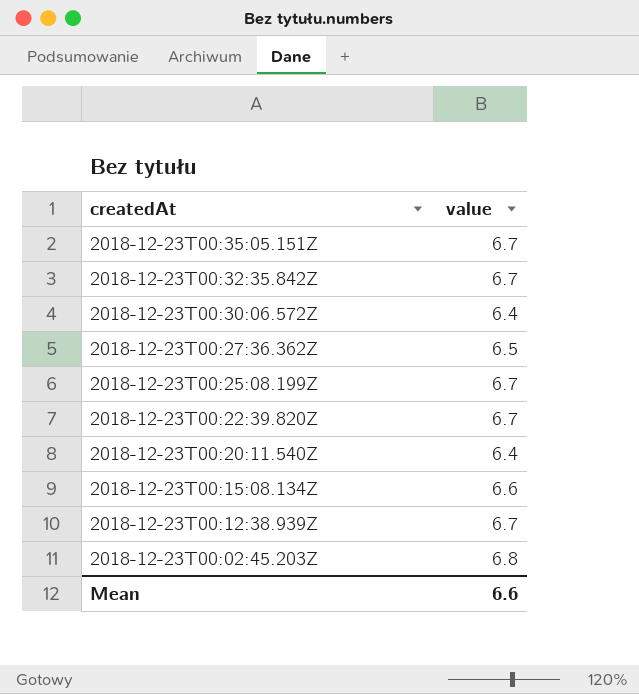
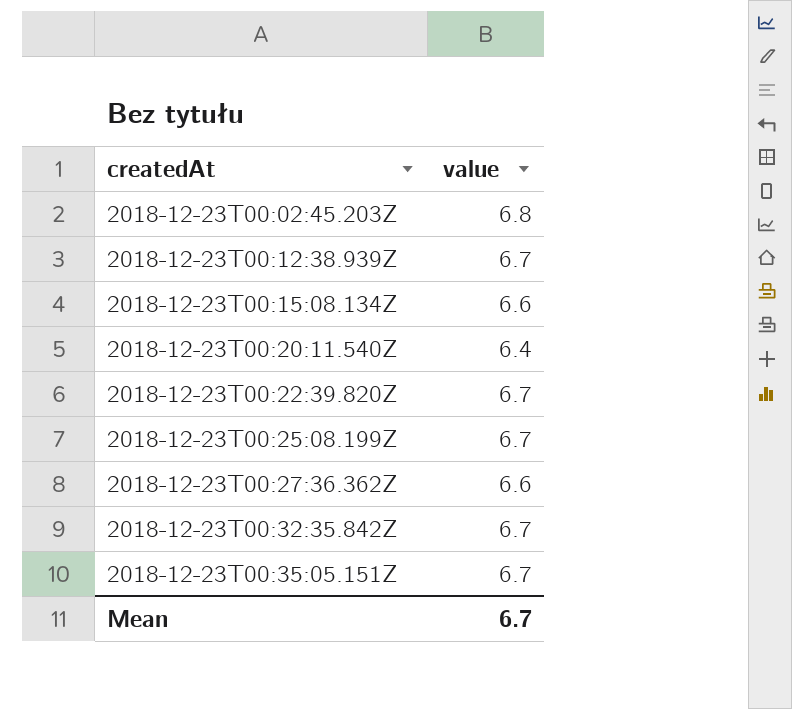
row order: createdAt descending -> createdAt ascending
row 2018-12-23T00:30:06.572Z: 6.4 -> none
2018-12-23T00:27:36.362Z | value: 6.5 -> 6.6
Mean | value: 6.6 -> 6.7

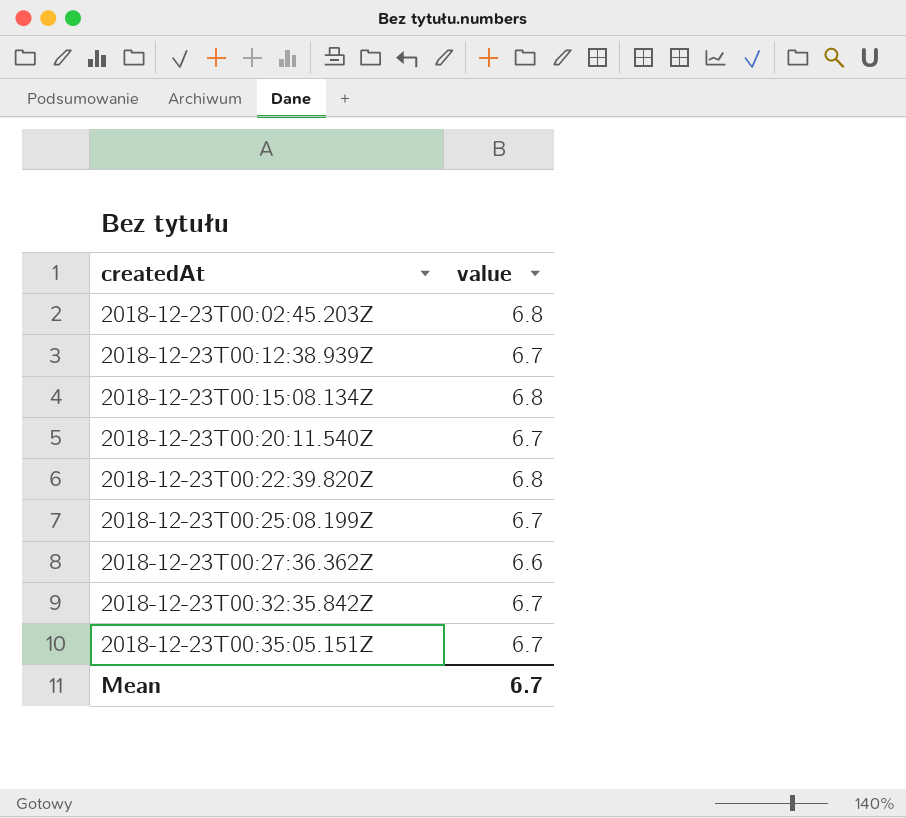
2018-12-23T00:15:08.134Z | value: 6.6 -> 6.8
2018-12-23T00:20:11.540Z | value: 6.4 -> 6.7
2018-12-23T00:22:39.820Z | value: 6.7 -> 6.8

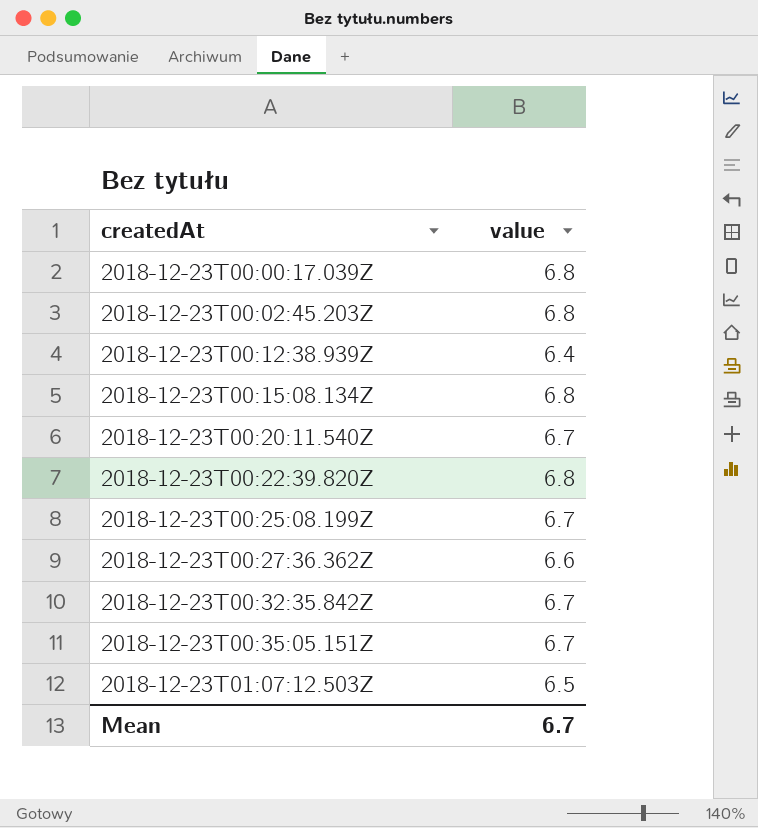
row 2018-12-23T00:00:17.039Z: none -> 6.8
2018-12-23T00:12:38.939Z | value: 6.7 -> 6.4
row 2018-12-23T01:07:12.503Z: none -> 6.5

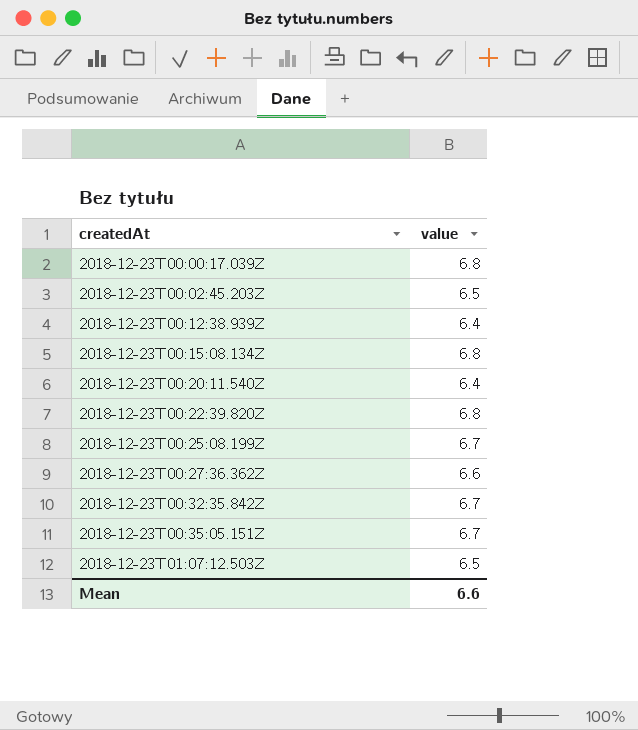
2018-12-23T00:02:45.203Z | value: 6.8 -> 6.5
2018-12-23T00:20:11.540Z | value: 6.7 -> 6.4
Mean | value: 6.7 -> 6.6

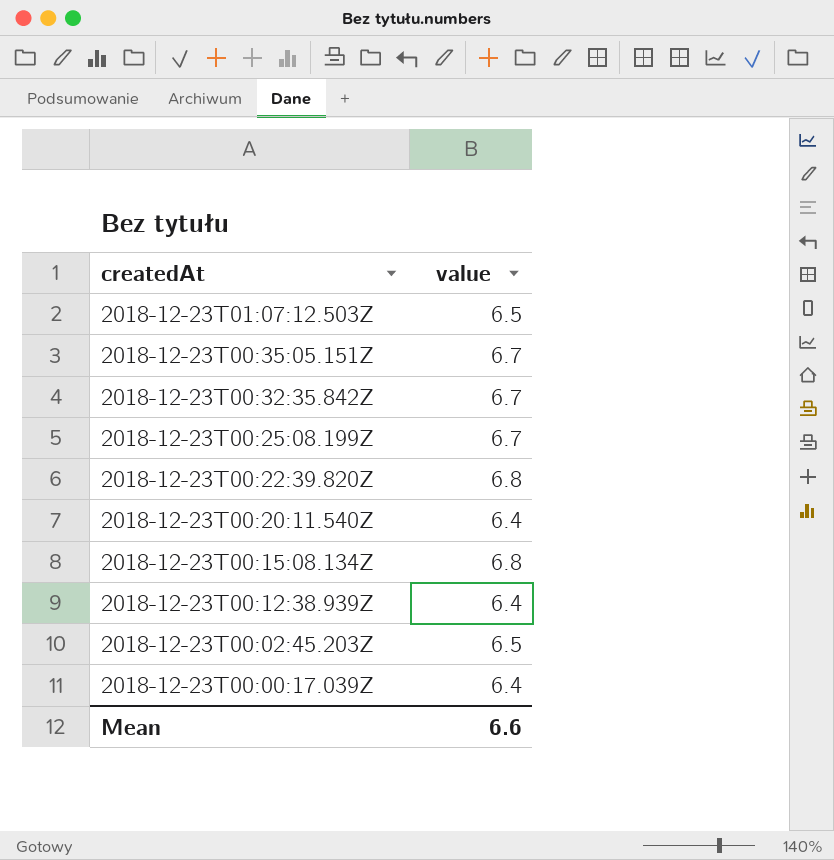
row order: createdAt ascending -> createdAt descending
row 2018-12-23T00:27:36.362Z: 6.6 -> none
2018-12-23T00:00:17.039Z | value: 6.8 -> 6.4

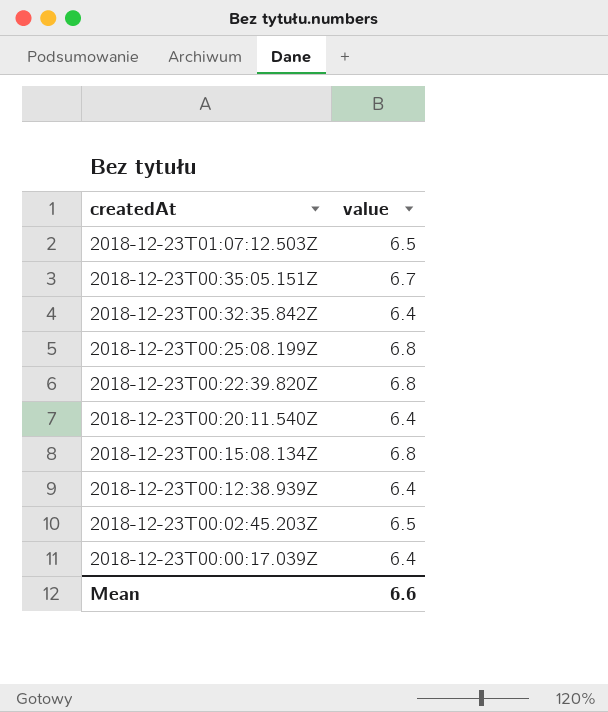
2018-12-23T00:32:35.842Z | value: 6.7 -> 6.4
2018-12-23T00:25:08.199Z | value: 6.7 -> 6.8

